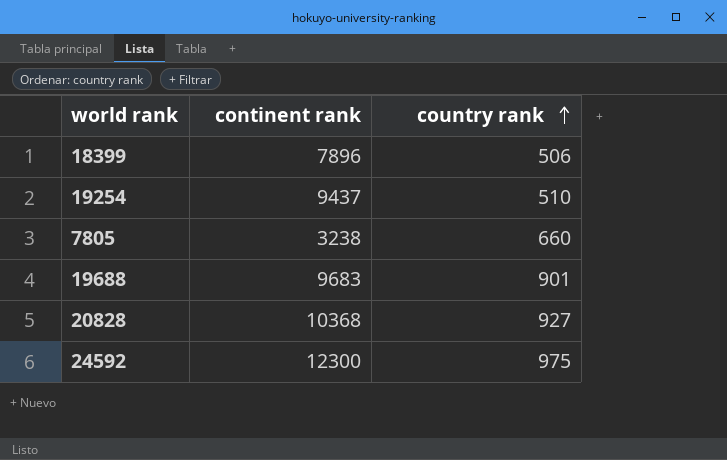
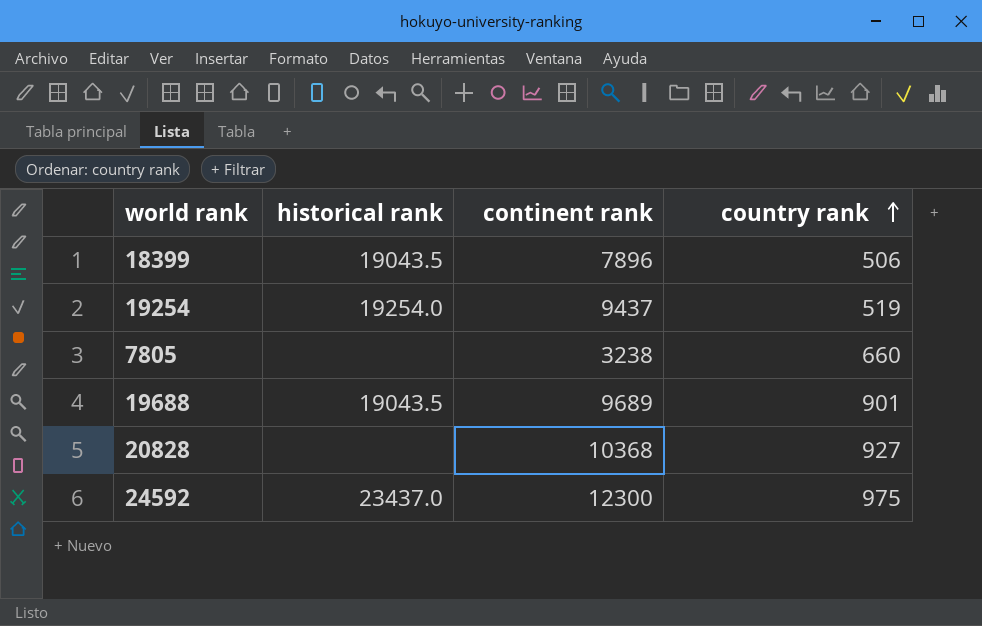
column historical rank | position: none -> 2
19254 | country rank: 510 -> 519
19688 | continent rank: 9683 -> 9689

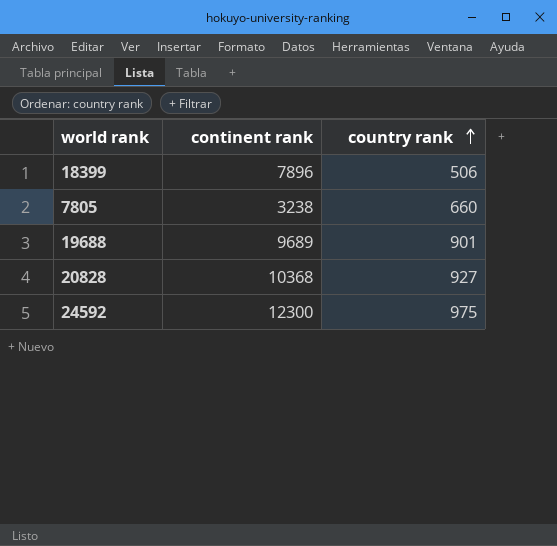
column historical rank | position: 2 -> none
row 19254: 19254.0 | 9437 | 519 -> none

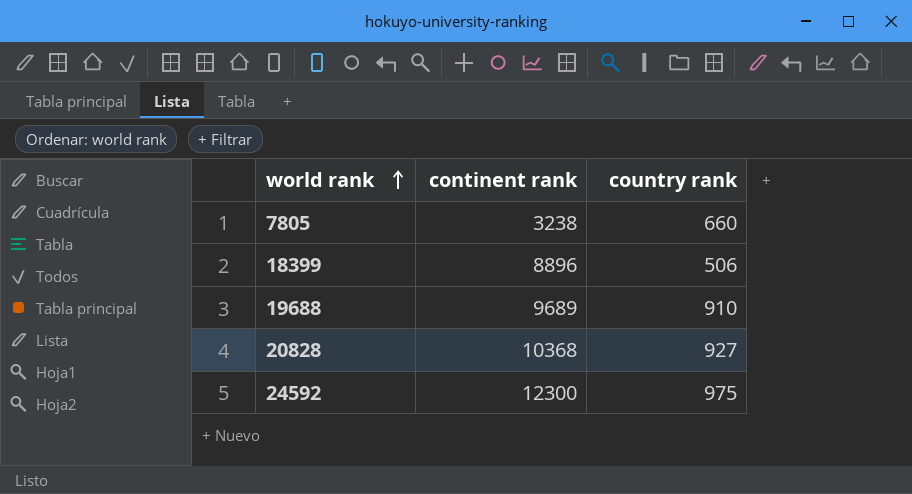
row order: country rank ascending -> world rank ascending
18399 | continent rank: 7896 -> 8896
19688 | country rank: 901 -> 910

